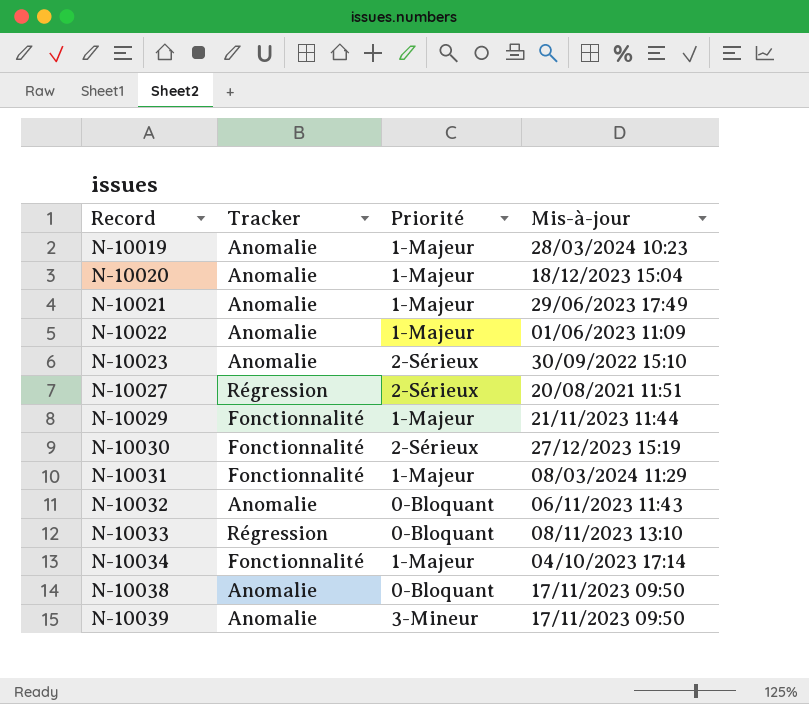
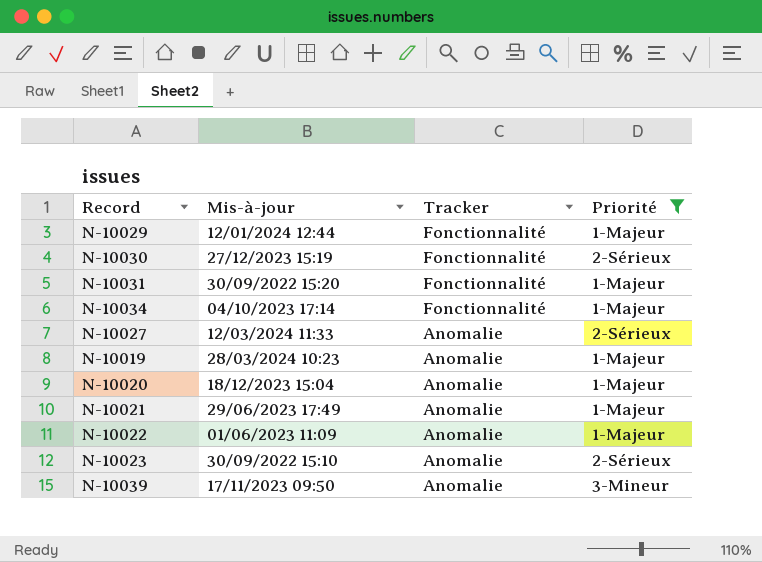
filter: none -> Priorité != 0-Bloquant
row order: Record ascending -> Tracker descending
column Mis-à-jour | position: 4 -> 2
N-10029 | Mis-à-jour: 21/11/2023 11:44 -> 12/01/2024 12:44
N-10031 | Mis-à-jour: 08/03/2024 11:29 -> 30/09/2022 15:20
N-10027 | Mis-à-jour: 20/08/2021 11:51 -> 12/03/2024 11:33
N-10027 | Tracker: Régression -> Anomalie

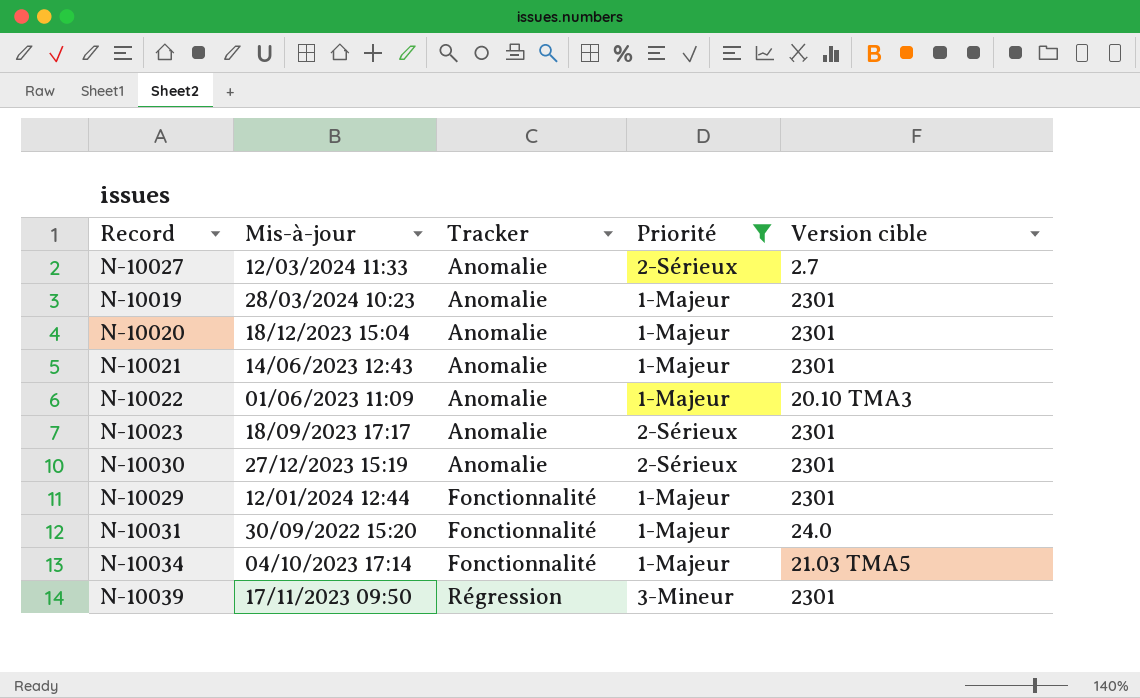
row order: Tracker descending -> Tracker ascending
column Version cible | position: none -> 5
N-10021 | Mis-à-jour: 29/06/2023 17:49 -> 14/06/2023 12:43
N-10023 | Mis-à-jour: 30/09/2022 15:10 -> 18/09/2023 17:17
N-10030 | Tracker: Fonctionnalité -> Anomalie
N-10039 | Tracker: Anomalie -> Régression

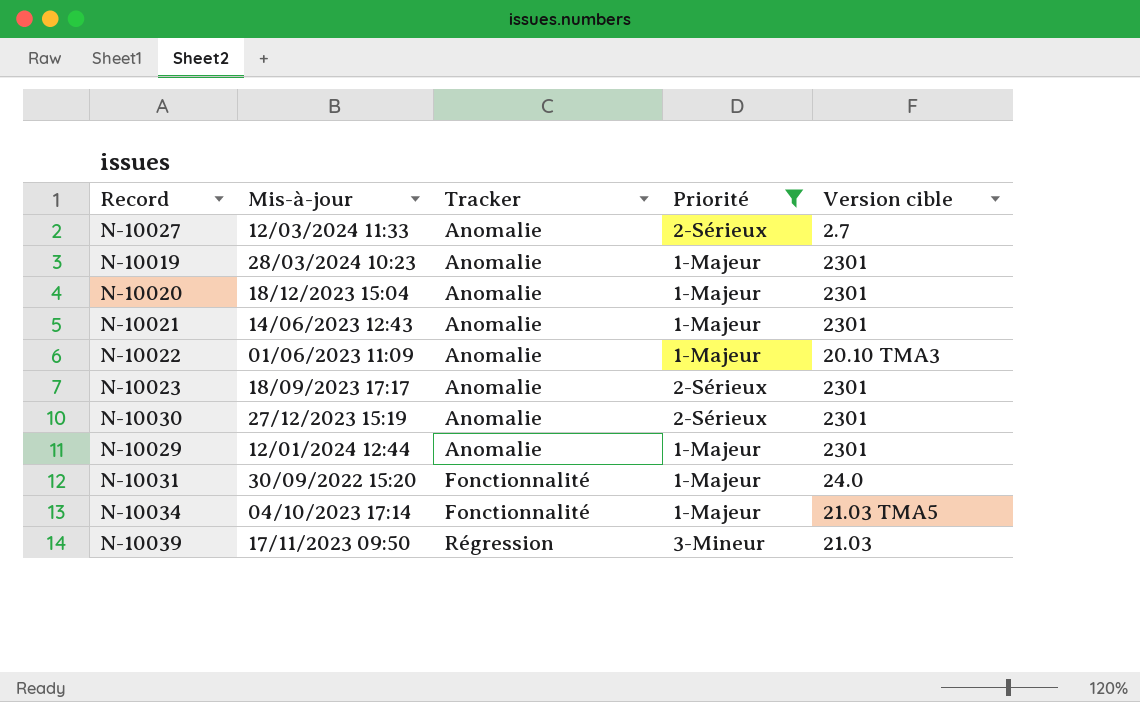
N-10029 | Tracker: Fonctionnalité -> Anomalie
N-10039 | Version cible: 2301 -> 21.03

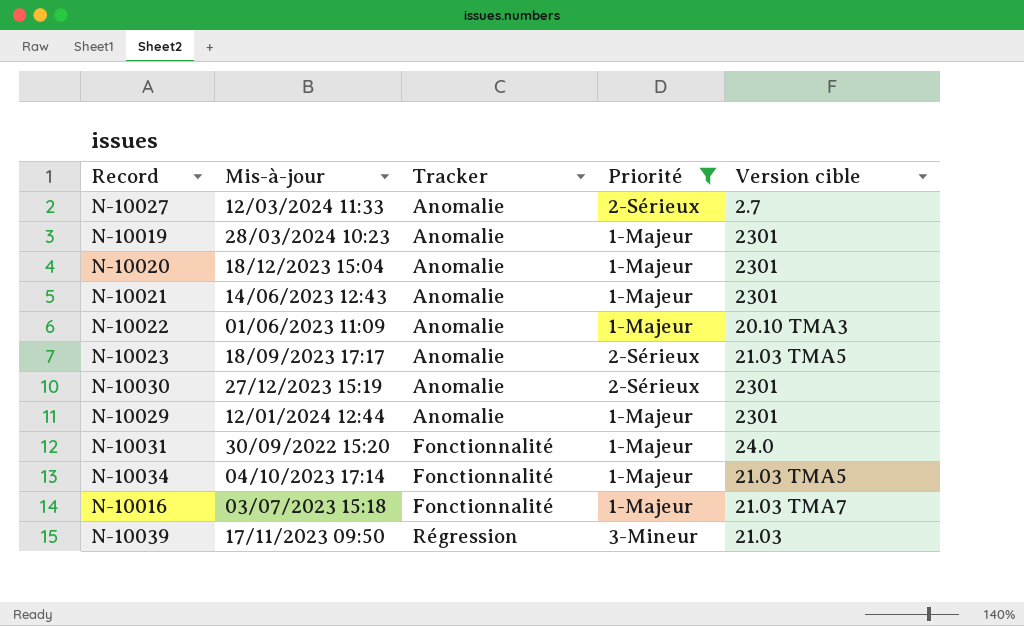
N-10023 | Version cible: 2301 -> 21.03 TMA5
row N-10016: none -> 03/07/2023 15:18 | Fonctionnalité | 1-Majeur | 21.03 TMA7

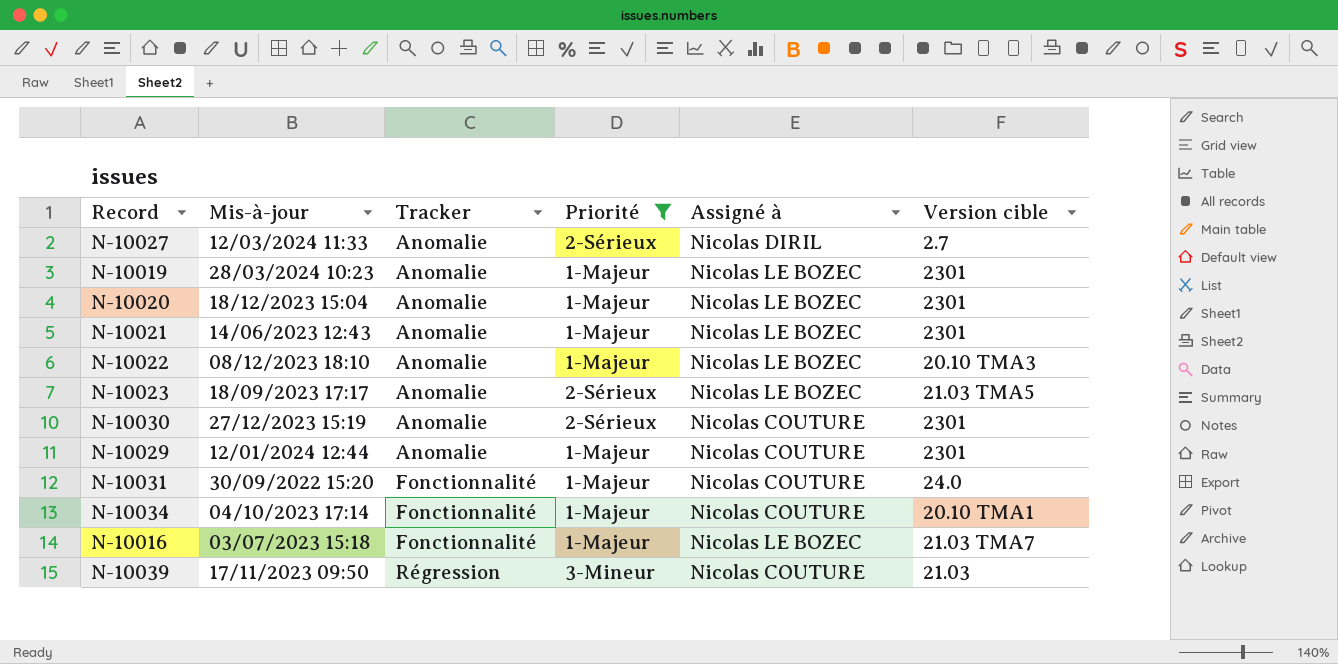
column Assigné à | position: none -> 5
N-10022 | Mis-à-jour: 01/06/2023 11:09 -> 08/12/2023 18:10
N-10034 | Version cible: 21.03 TMA5 -> 20.10 TMA1

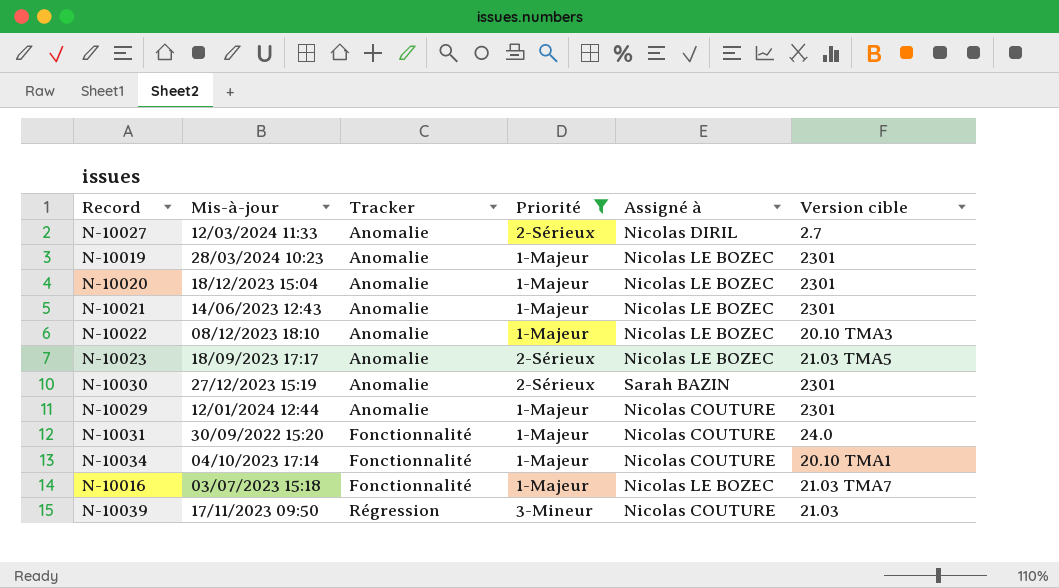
N-10030 | Assigné à: Nicolas COUTURE -> Sarah BAZIN

